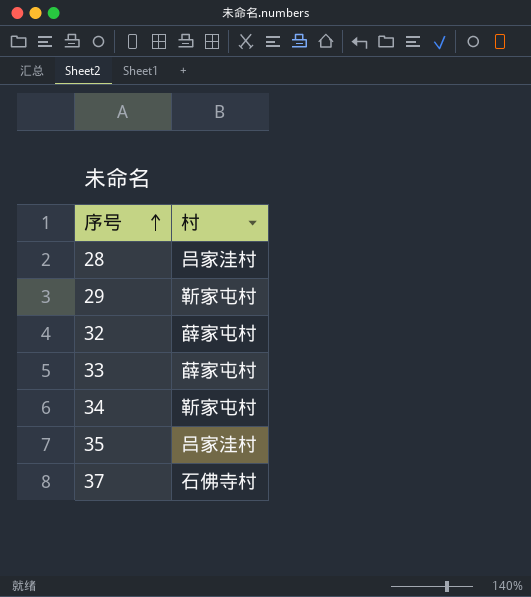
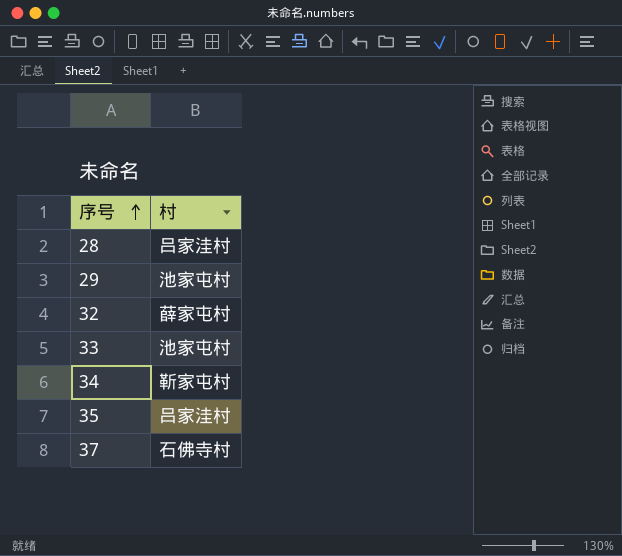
29 | 村: 靳家屯村 -> 池家屯村
33 | 村: 薛家屯村 -> 池家屯村

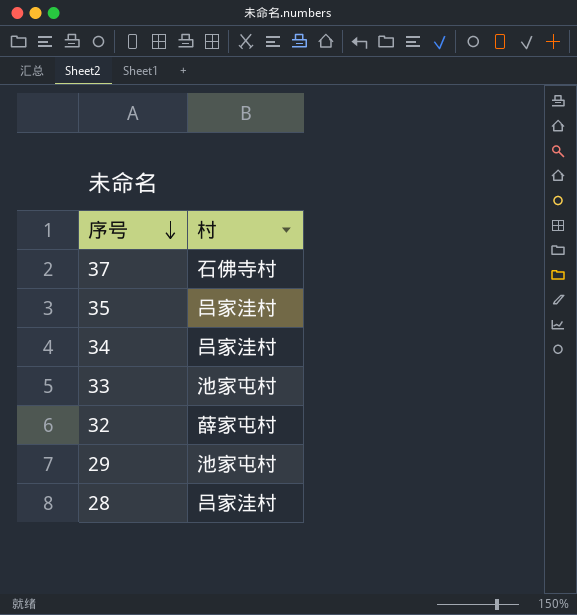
row order: 序号 ascending -> 序号 descending
34 | 村: 靳家屯村 -> 吕家洼村

